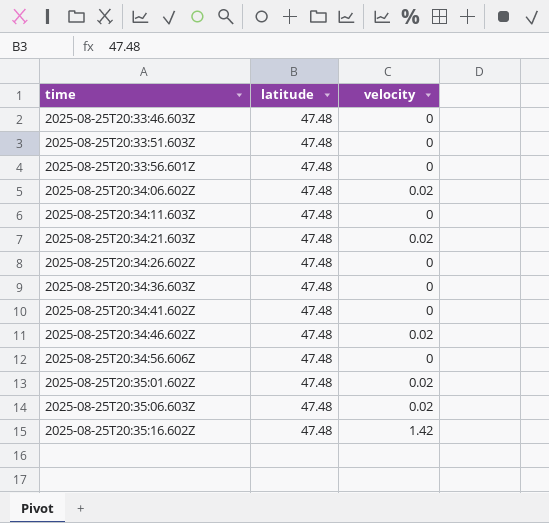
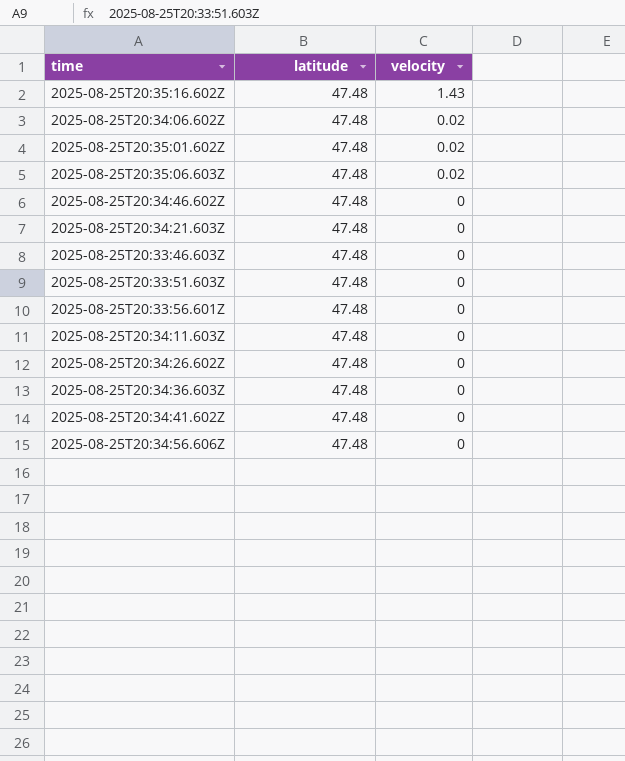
row order: time ascending -> velocity descending
2025-08-25T20:35:16.602Z | velocity: 1.42 -> 1.43
2025-08-25T20:34:46.602Z | velocity: 0.02 -> 0
2025-08-25T20:34:21.603Z | velocity: 0.02 -> 0

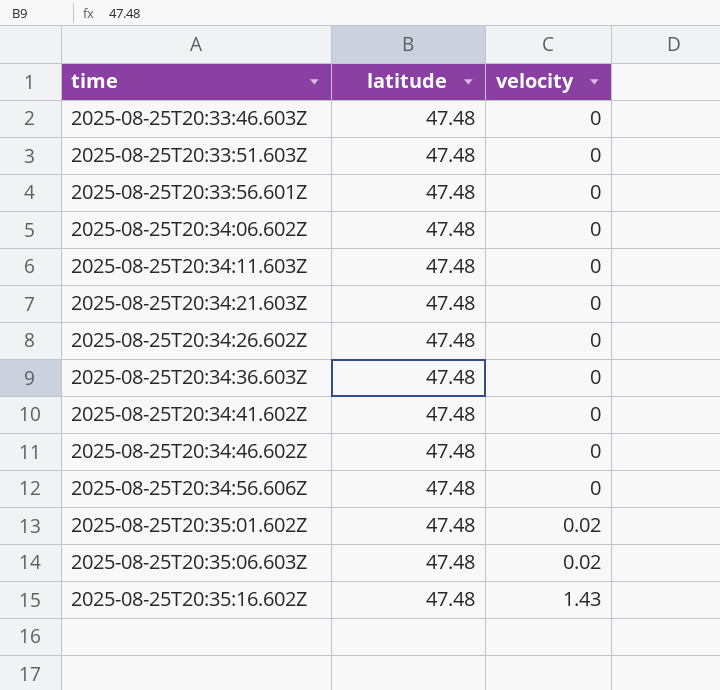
row order: velocity descending -> time ascending
2025-08-25T20:34:06.602Z | velocity: 0.02 -> 0

